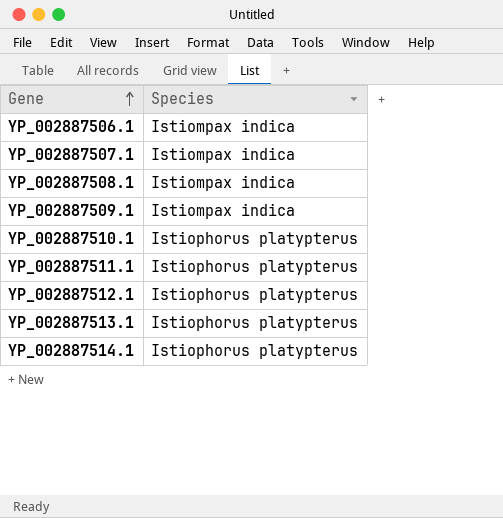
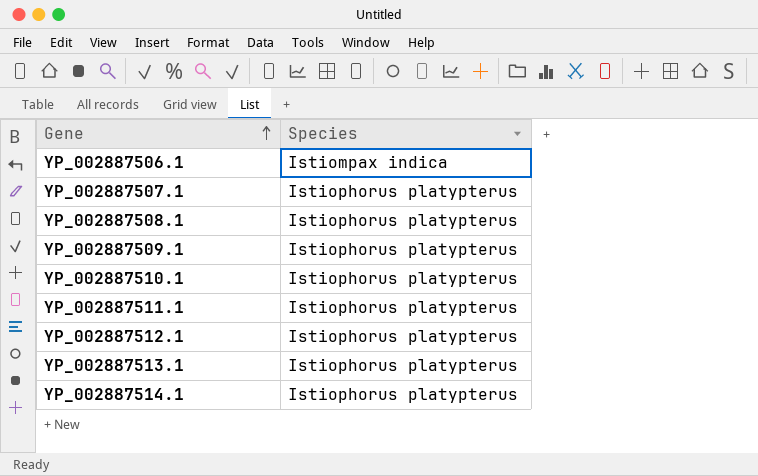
YP_002887507.1 | Species: Istiompax indica -> Istiophorus platypterus
YP_002887508.1 | Species: Istiompax indica -> Istiophorus platypterus
YP_002887509.1 | Species: Istiompax indica -> Istiophorus platypterus

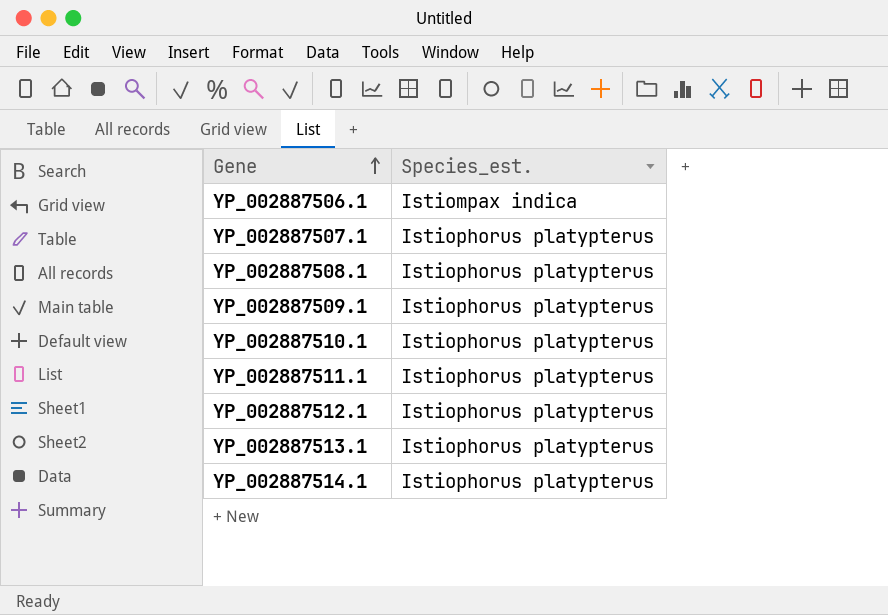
column name: Species -> Species_est.

